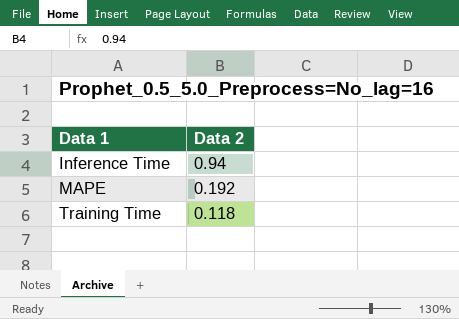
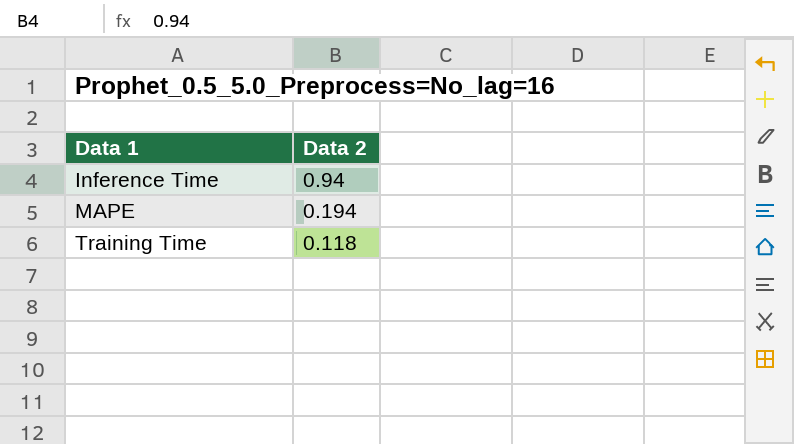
MAPE | Data 2: 0.192 -> 0.194

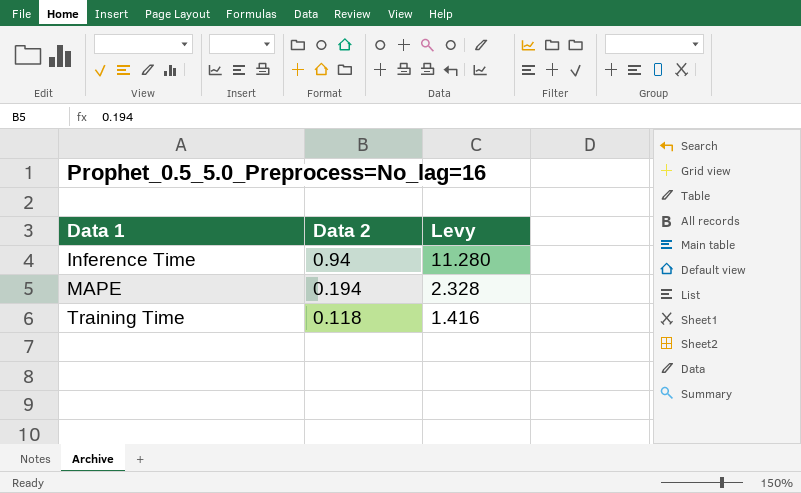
column Levy | formula: none -> [Data 2] * 12

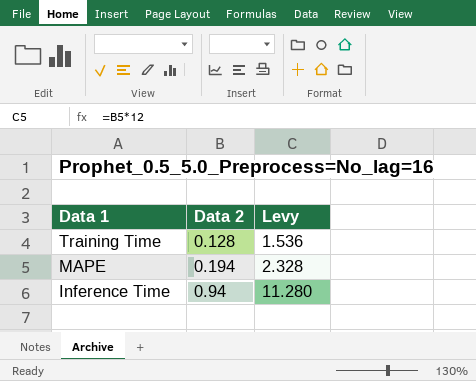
row order: Data 1 ascending -> Data 1 descending
Training Time | Data 2: 0.118 -> 0.128
Training Time | Levy: 1.416 -> 1.536

